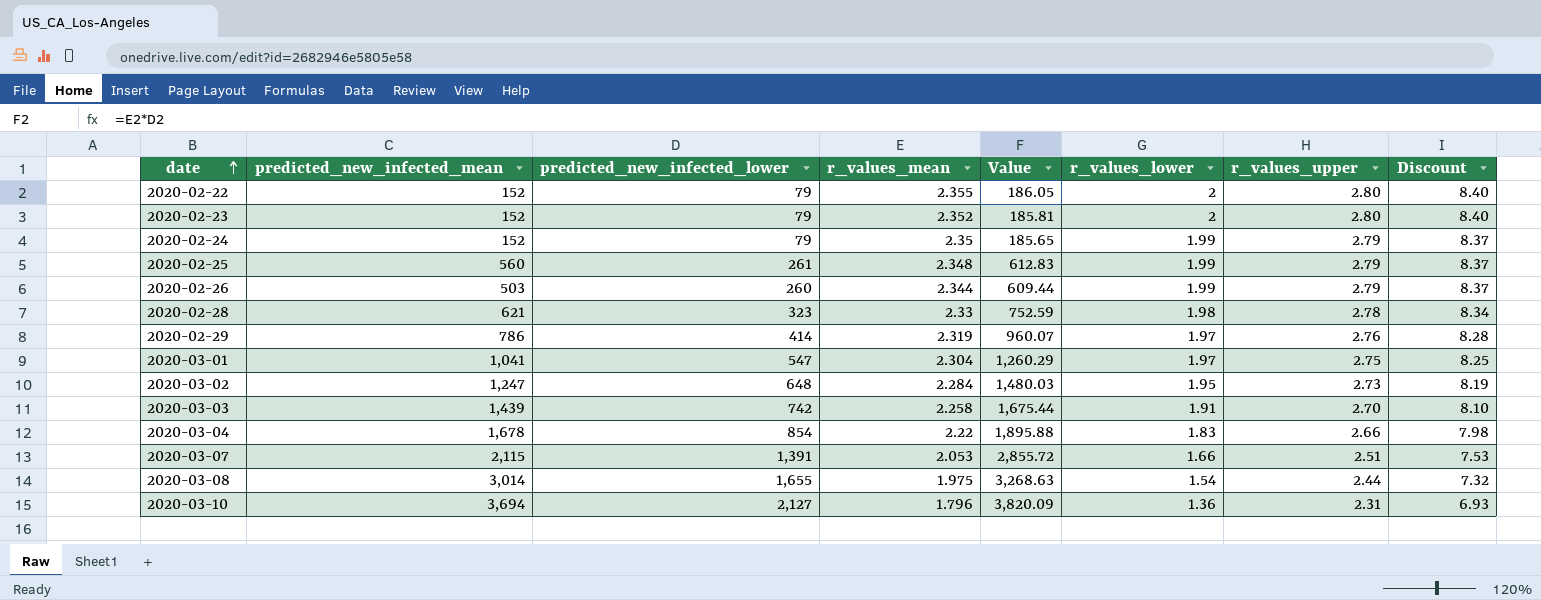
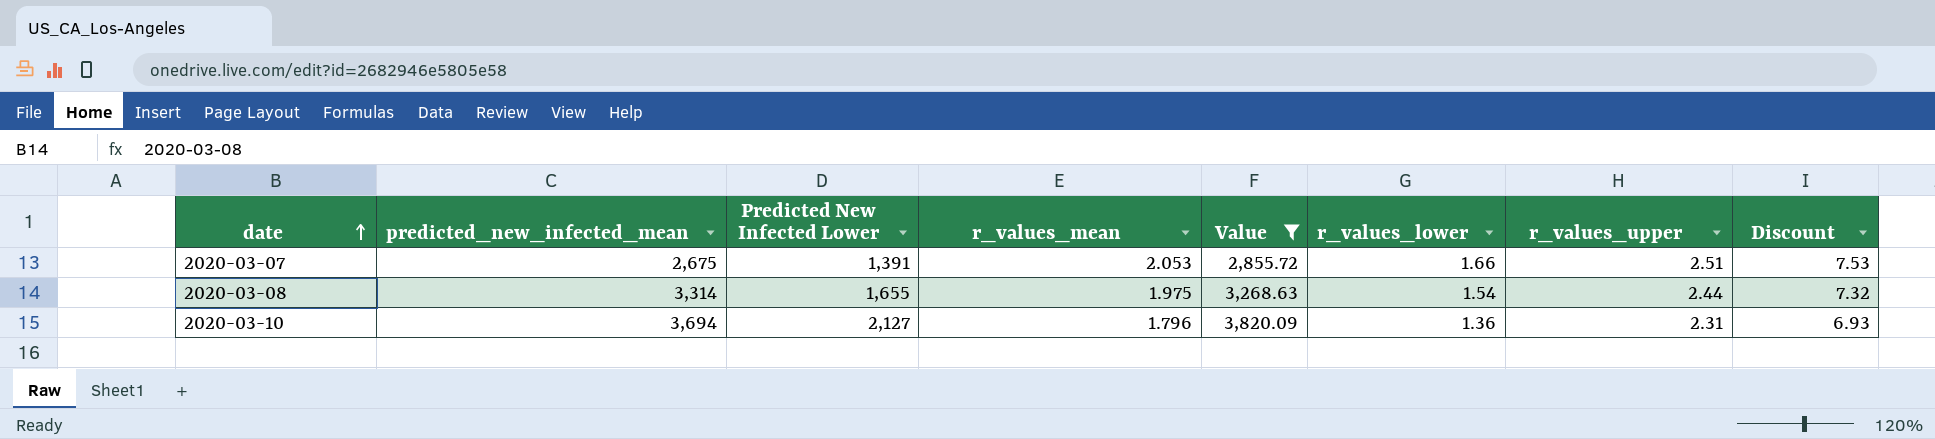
filter: none -> Value >= 2,855.72
column name: predicted_new_infected_lower -> Predicted New Infected Lower
2020-03-07 | predicted_new_infected_mean: 2,115 -> 2,675
2020-03-08 | predicted_new_infected_mean: 3,014 -> 3,314

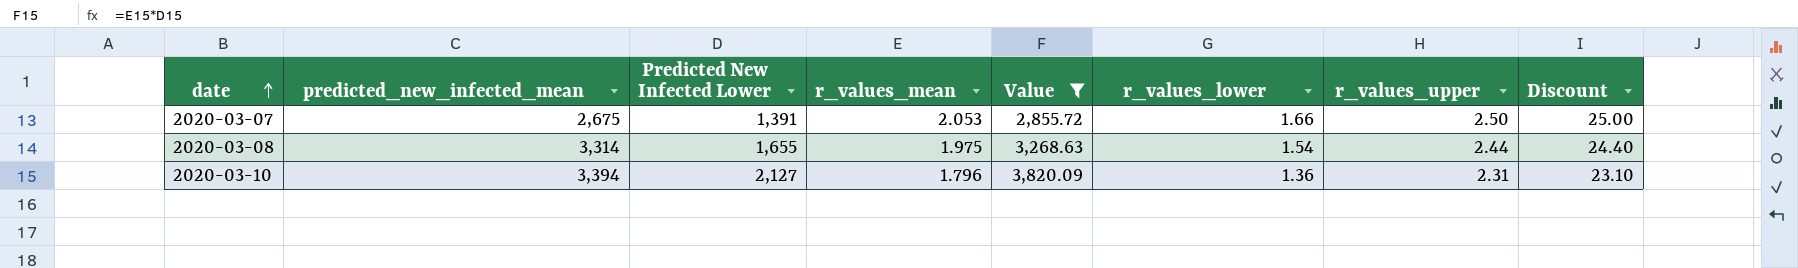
column Discount | formula: [r_values_upper] * 3 -> [r_values_upper] * 10
2020-03-07 | r_values_upper: 2.51 -> 2.50
2020-03-10 | predicted_new_infected_mean: 3,694 -> 3,394

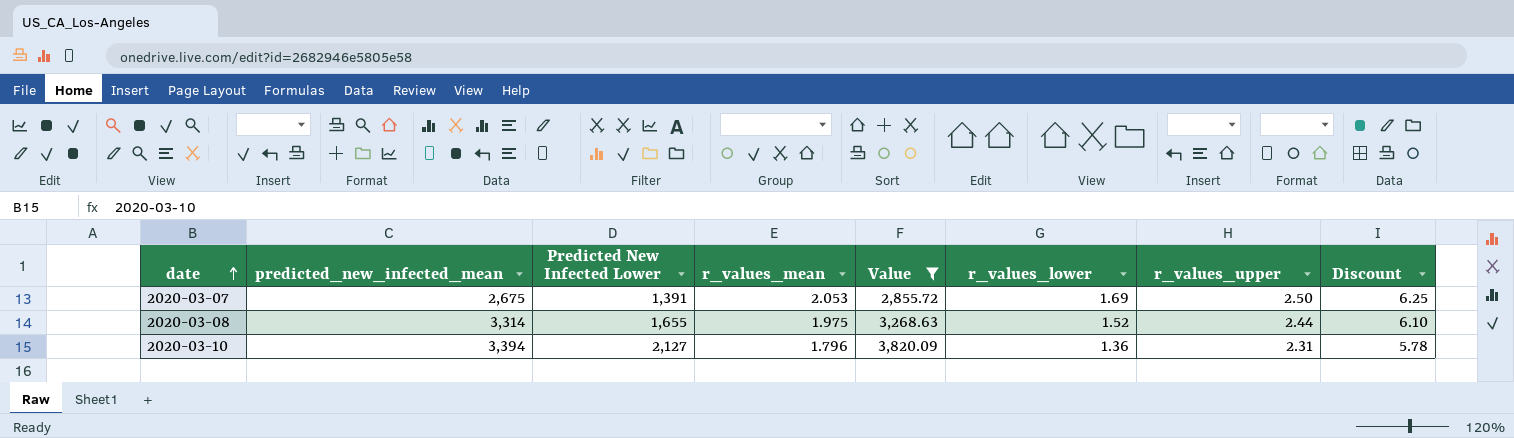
column Discount | formula: [r_values_upper] * 10 -> [r_values_upper] * 2.5
2020-03-07 | r_values_lower: 1.66 -> 1.69
2020-03-08 | r_values_lower: 1.54 -> 1.52

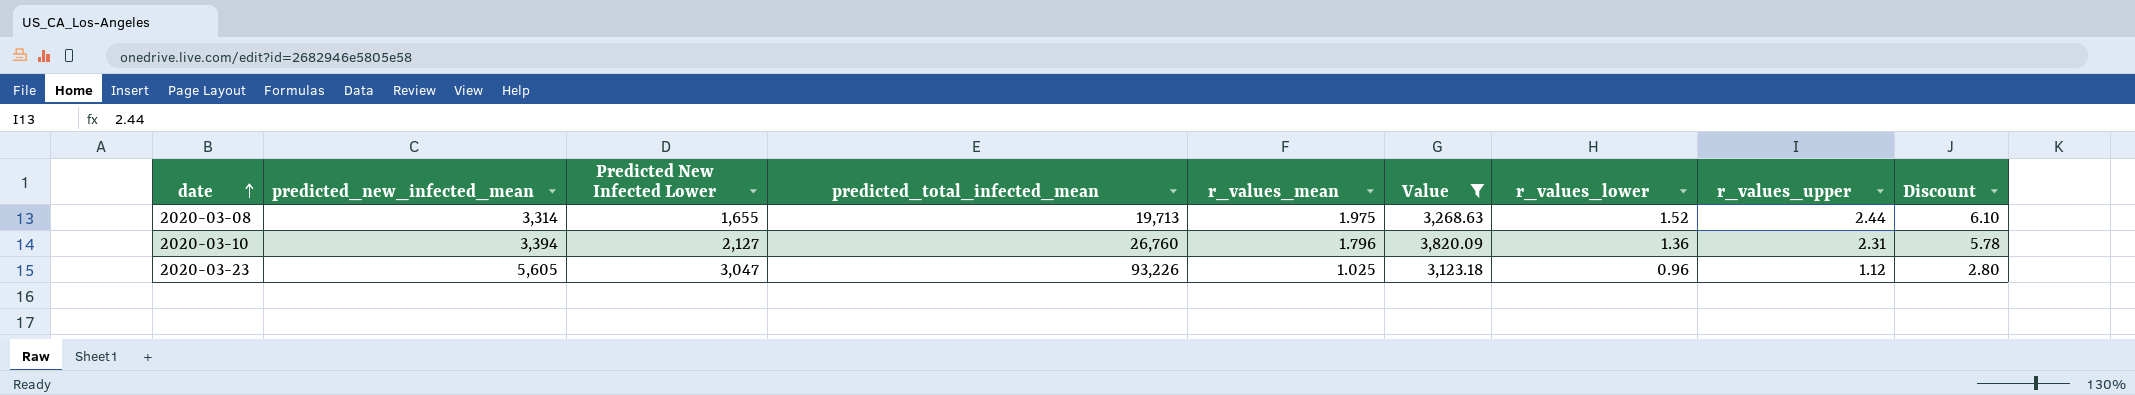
column predicted_total_infected_mean | position: none -> 4
row 2020-03-07: 2,675 | 1,391 | 2.053 | 2,855.72 | 1.69 | 2.50 | 6.25 -> none
row 2020-03-23: none -> 5,605 | 3,047 | 93,226 | 1.025 | 3,123.18 | 0.96 | 1.12 | 2.80

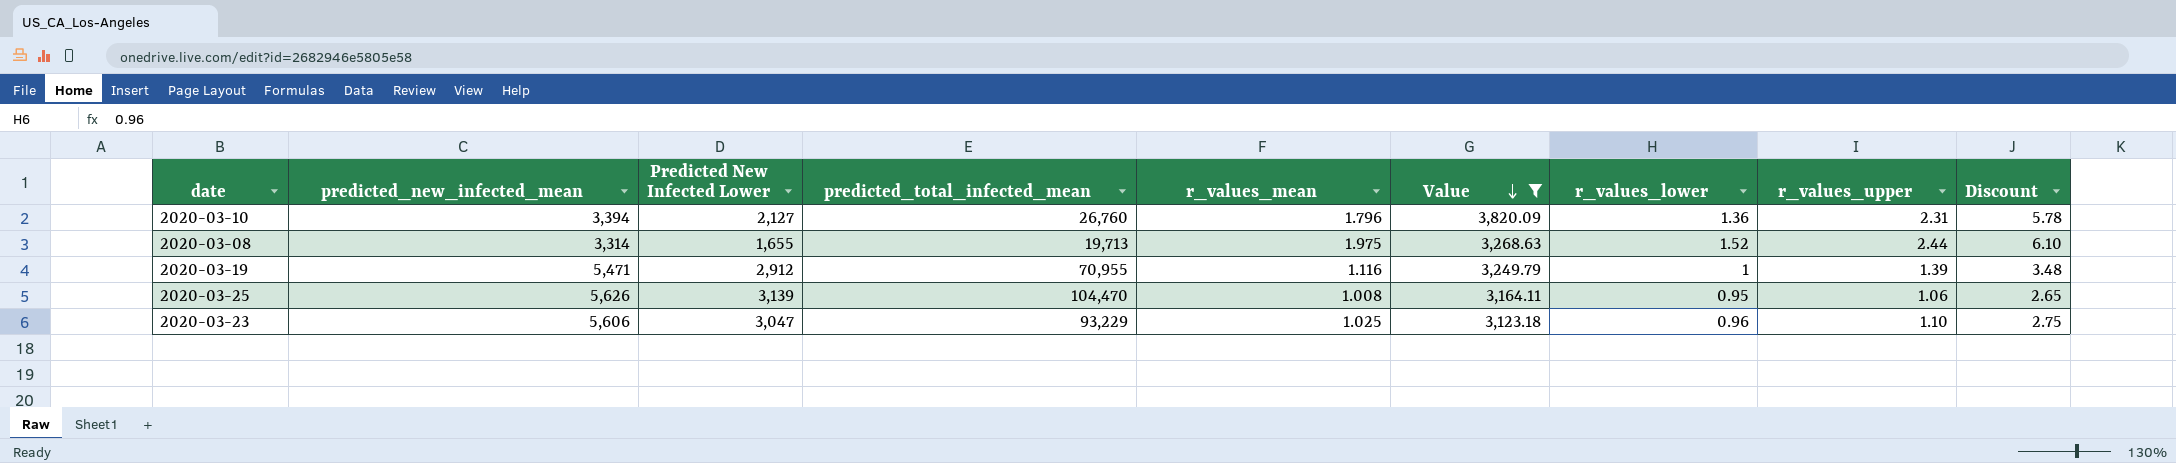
row order: date ascending -> Value descending
row 2020-03-19: none -> 5,471 | 2,912 | 70,955 | 1.116 | 3,249.79 | 1 | 1.39 | 3.48
row 2020-03-25: none -> 5,626 | 3,139 | 104,470 | 1.008 | 3,164.11 | 0.95 | 1.06 | 2.65
2020-03-23 | predicted_new_infected_mean: 5,605 -> 5,606
2020-03-23 | predicted_total_infected_mean: 93,226 -> 93,229
2020-03-23 | r_values_upper: 1.12 -> 1.10
2020-03-23 | Discount: 2.80 -> 2.75

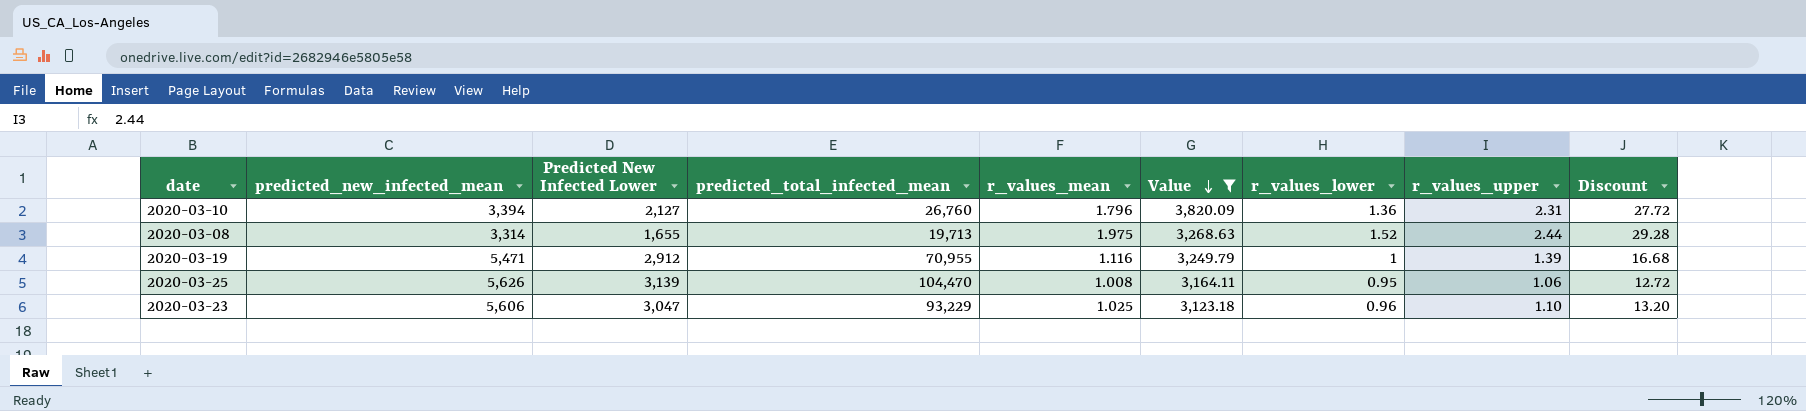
column Discount | formula: [r_values_upper] * 2.5 -> [r_values_upper] * 12

